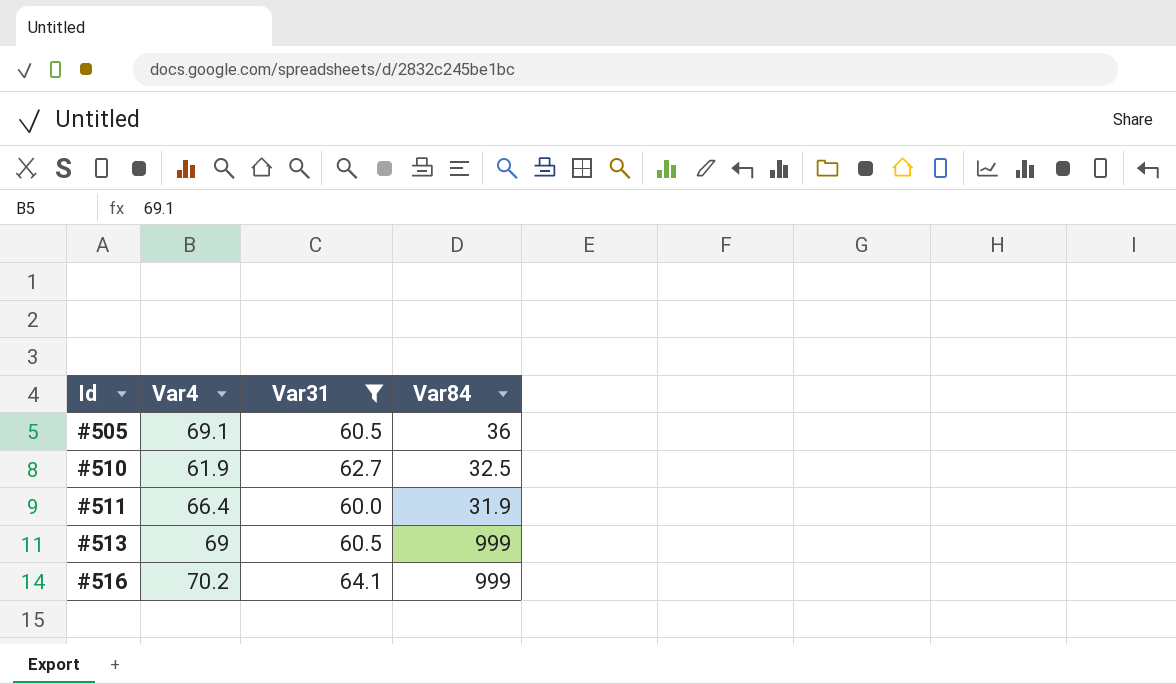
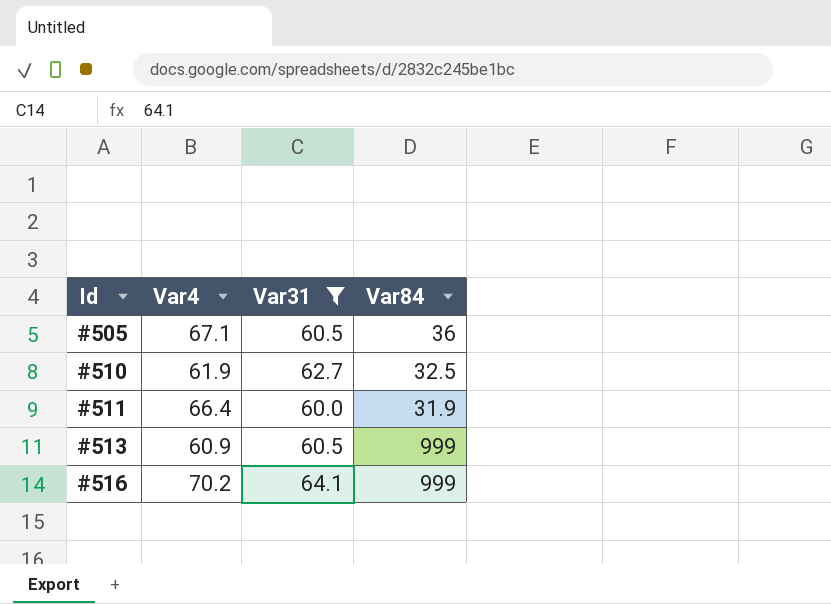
#505 | Var4: 69.1 -> 67.1
#513 | Var4: 69 -> 60.9

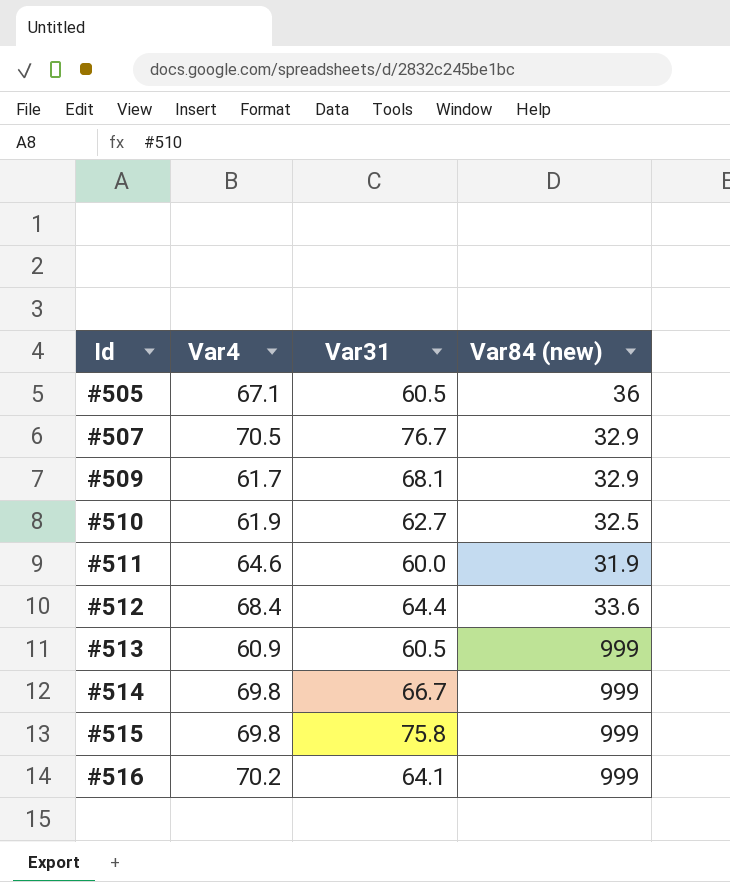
filter: Var31 <= 64.1 -> none
column name: Var84 -> Var84 (new)
#511 | Var4: 66.4 -> 64.6

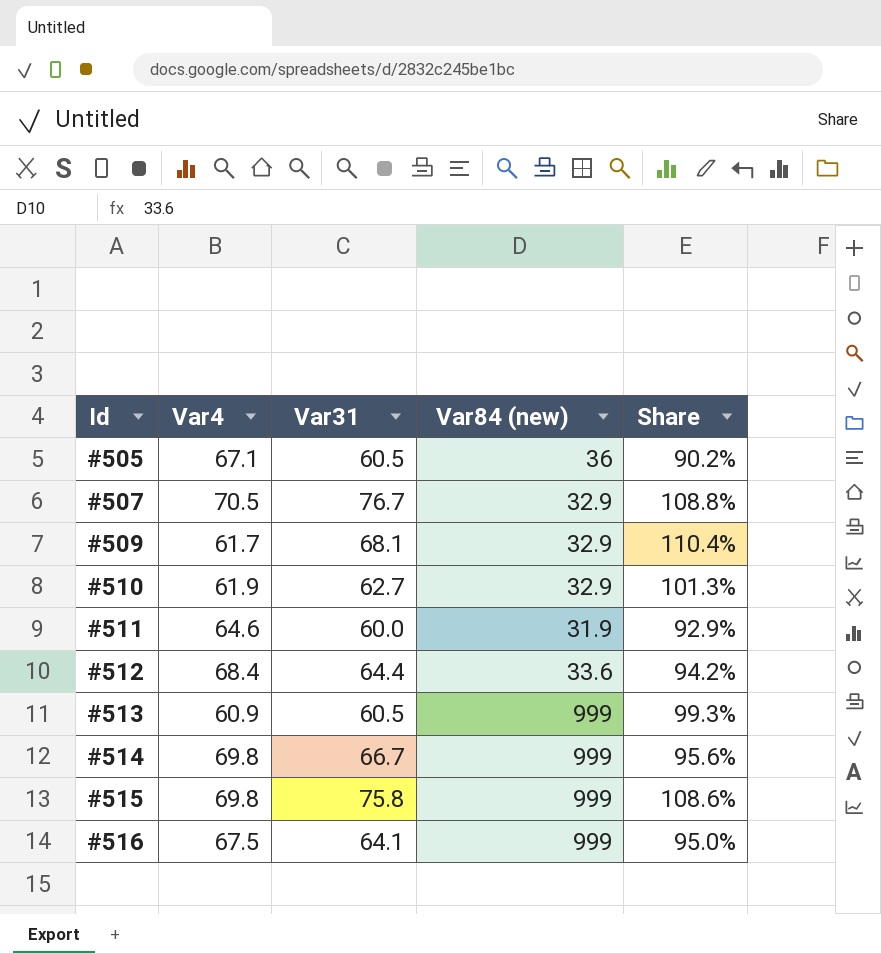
column Share | formula: none -> [Var31] / [Var4]
#510 | Var84 (new): 32.5 -> 32.9
#516 | Var4: 70.2 -> 67.5

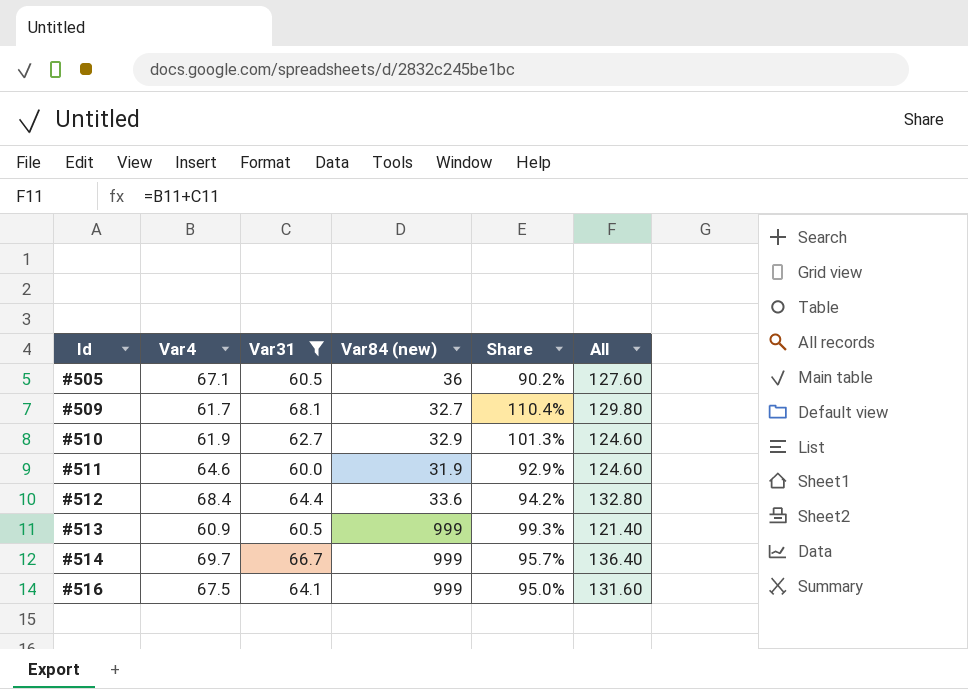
filter: none -> Var31 <= 68.1
column All | formula: none -> [Var4] + [Var31]
#509 | Var84 (new): 32.9 -> 32.7
#514 | Var4: 69.8 -> 69.7
#514 | Share: 95.6% -> 95.7%

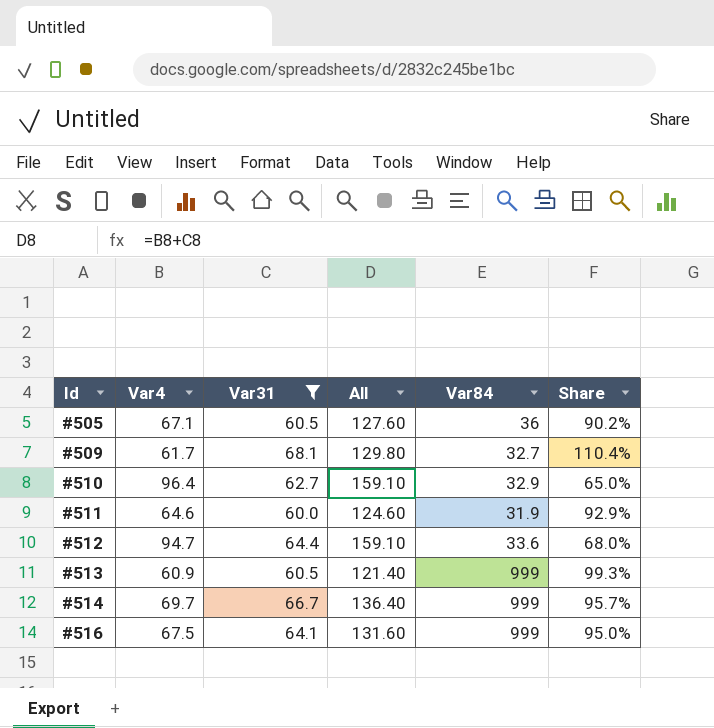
column All | position: 6 -> 4
column name: Var84 (new) -> Var84
#510 | Var4: 61.9 -> 96.4
#510 | All: 124.60 -> 159.10
#510 | Share: 101.3% -> 65.0%
#512 | Var4: 68.4 -> 94.7
#512 | All: 132.80 -> 159.10
#512 | Share: 94.2% -> 68.0%

